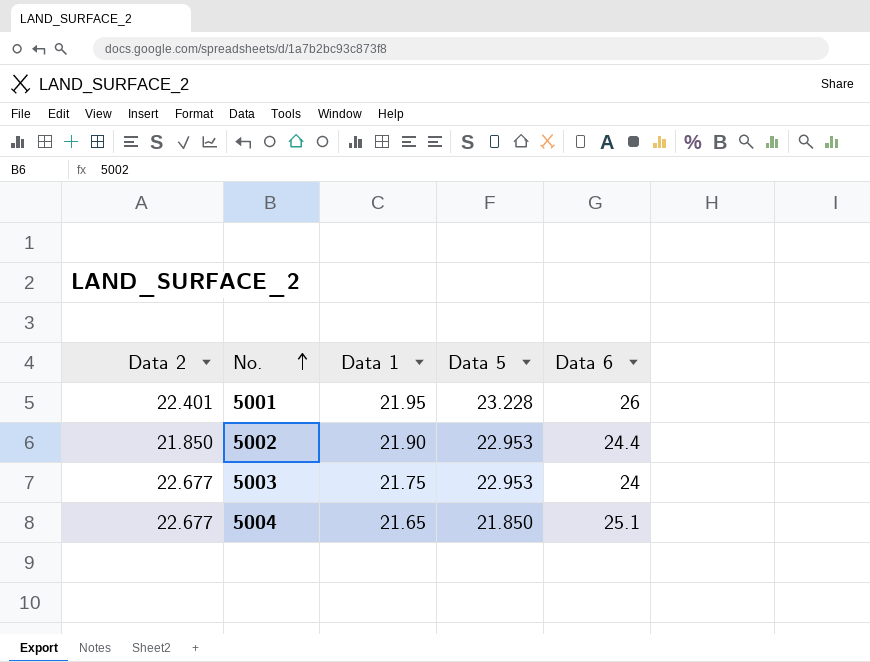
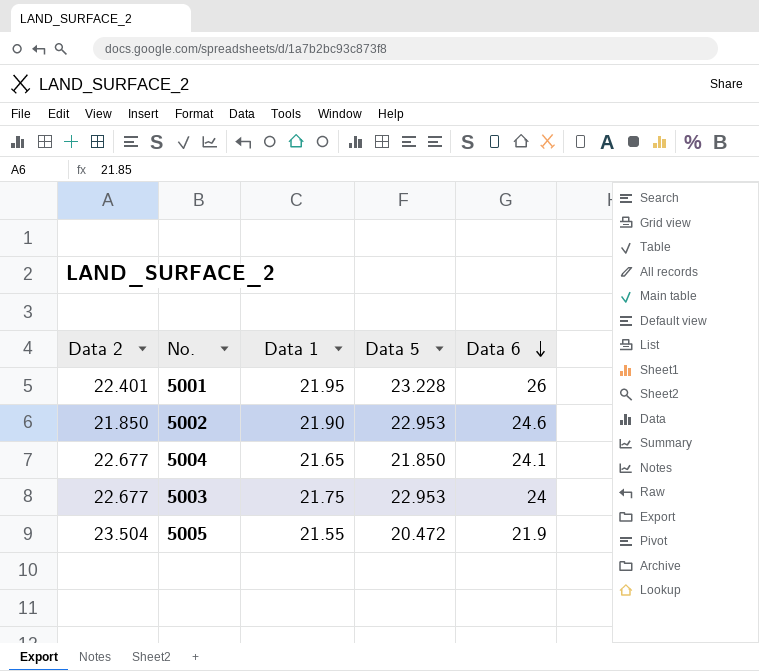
row order: No. ascending -> Data 6 descending
5002 | Data 6: 24.4 -> 24.6
5004 | Data 6: 25.1 -> 24.1
row 5005: none -> 23.504 | 21.55 | 20.472 | 21.9

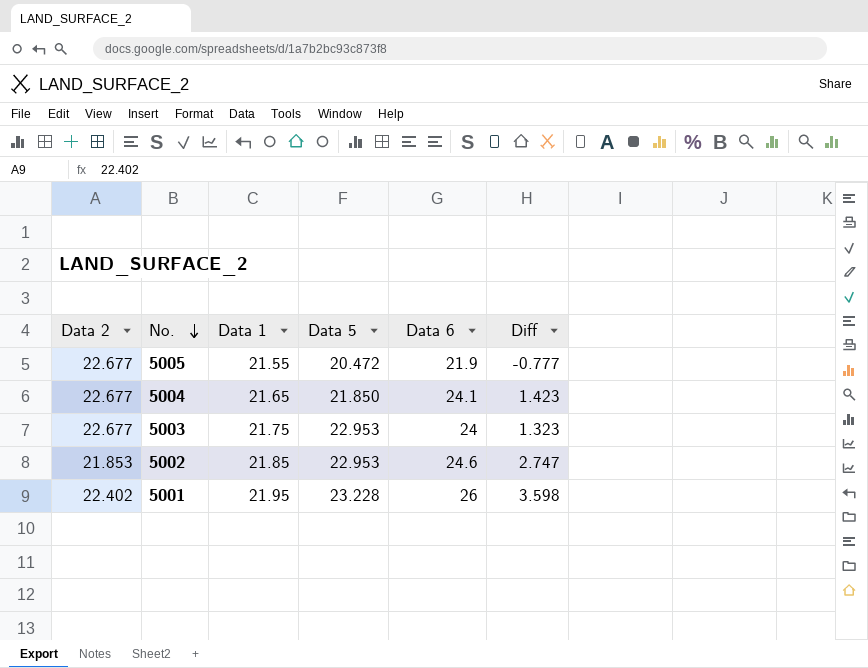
row order: Data 6 descending -> No. descending
column Diff | formula: none -> [Data 6] - [Data 2]
5005 | Data 2: 23.504 -> 22.677
5002 | Data 2: 21.850 -> 21.853
5002 | Data 1: 21.90 -> 21.85
5001 | Data 2: 22.401 -> 22.402

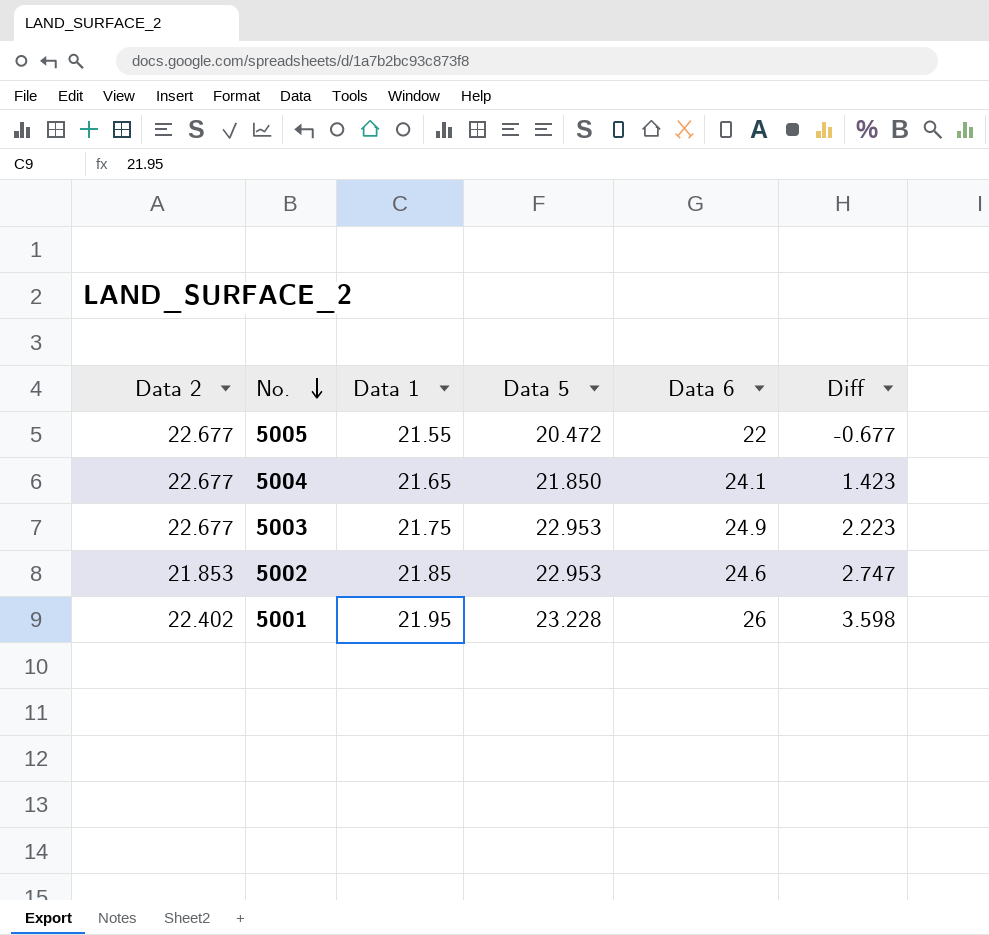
5005 | Data 6: 21.9 -> 22
5005 | Diff: -0.777 -> -0.677
5003 | Data 6: 24 -> 24.9
5003 | Diff: 1.323 -> 2.223

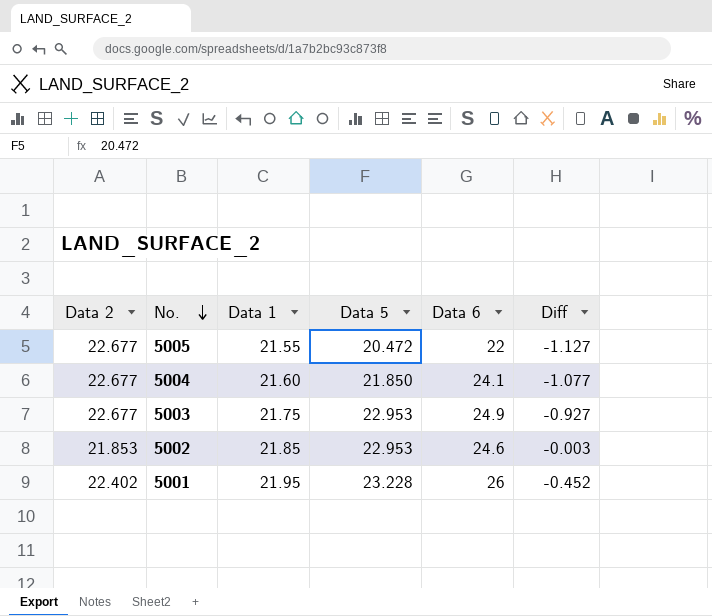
column Diff | formula: [Data 6] - [Data 2] -> [Data 1] - [Data 2]
5004 | Data 1: 21.65 -> 21.60

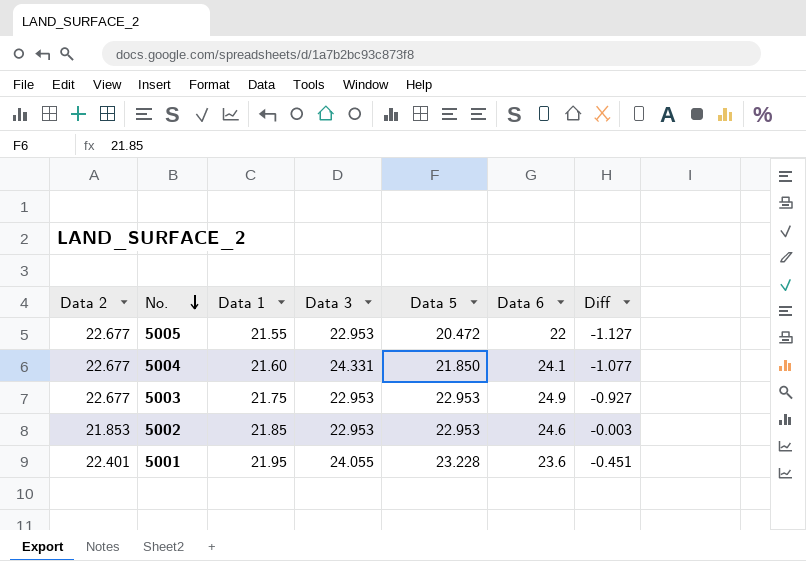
column Data 3 | position: none -> 4
5001 | Data 2: 22.402 -> 22.401
5001 | Data 6: 26 -> 23.6
5001 | Diff: -0.452 -> -0.451

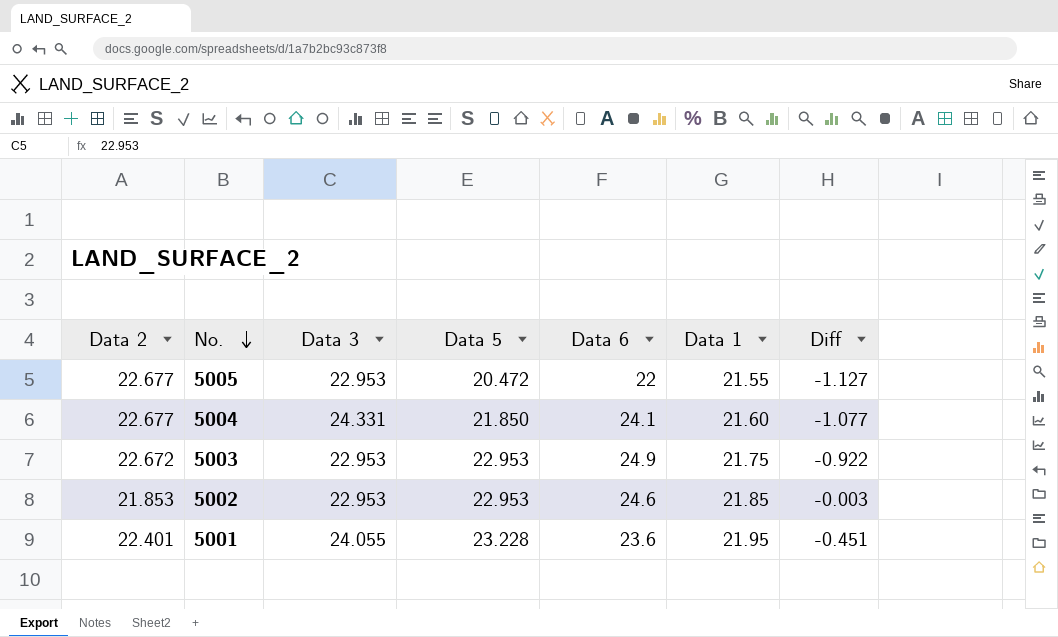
column Data 1 | position: 3 -> 6
5003 | Data 2: 22.677 -> 22.672
5003 | Diff: -0.927 -> -0.922

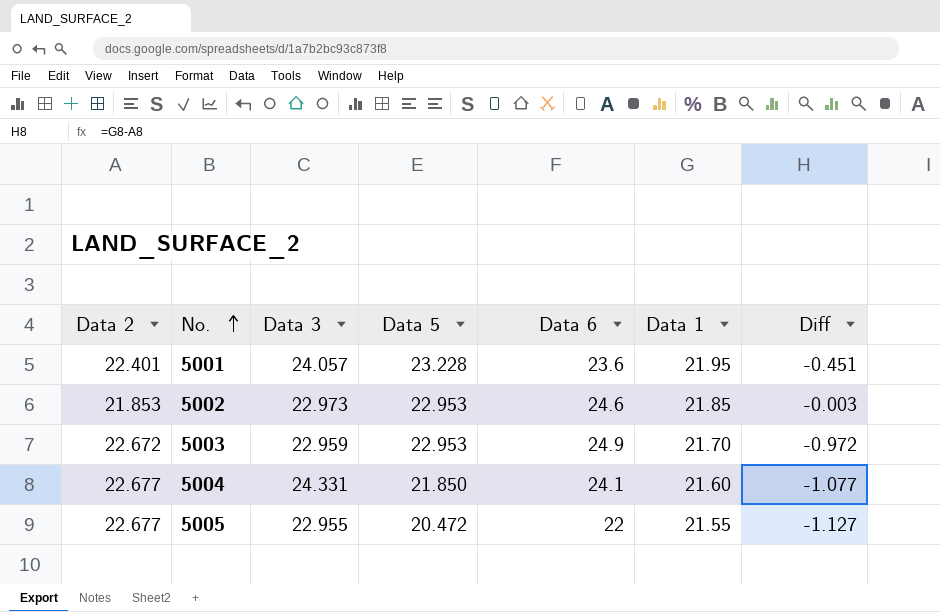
row order: No. descending -> No. ascending
5001 | Data 3: 24.055 -> 24.057
5002 | Data 3: 22.953 -> 22.973
5003 | Data 3: 22.953 -> 22.959
5003 | Data 1: 21.75 -> 21.70
5003 | Diff: -0.922 -> -0.972
5005 | Data 3: 22.953 -> 22.955

